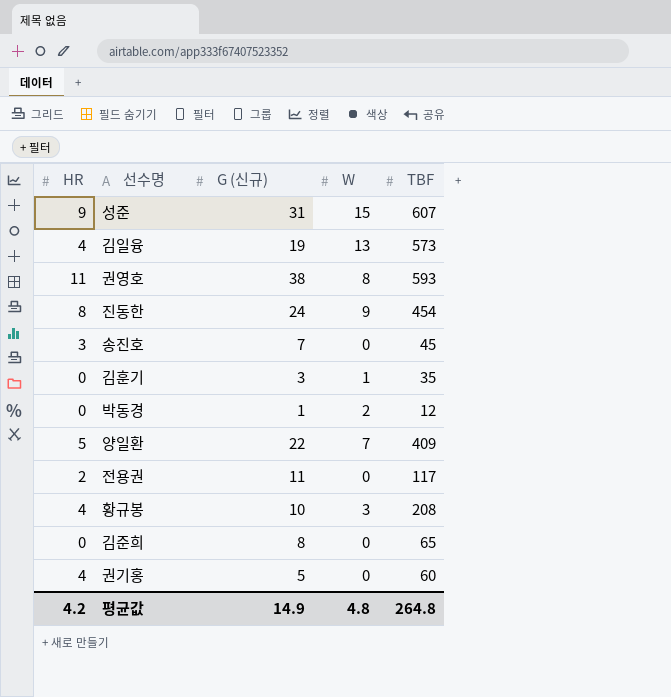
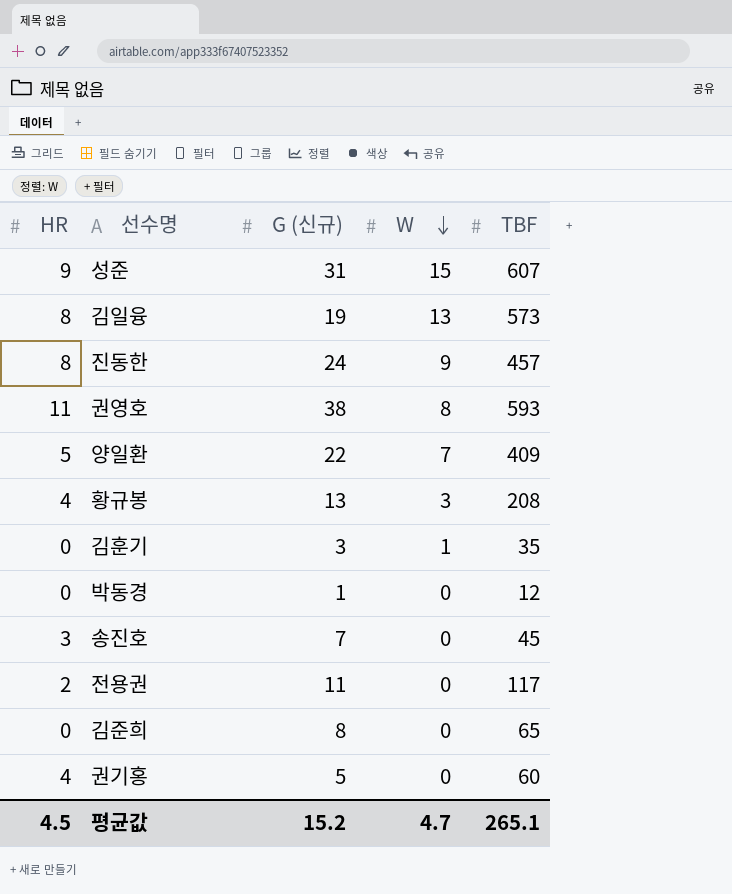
row order: none -> W descending
김일융 | HR: 4 -> 8
진동한 | TBF: 454 -> 457
황규봉 | G (신규): 10 -> 13
박동경 | W: 2 -> 0
평균값 | HR: 4.2 -> 4.5
평균값 | G (신규): 14.9 -> 15.2
평균값 | W: 4.8 -> 4.7
평균값 | TBF: 264.8 -> 265.1

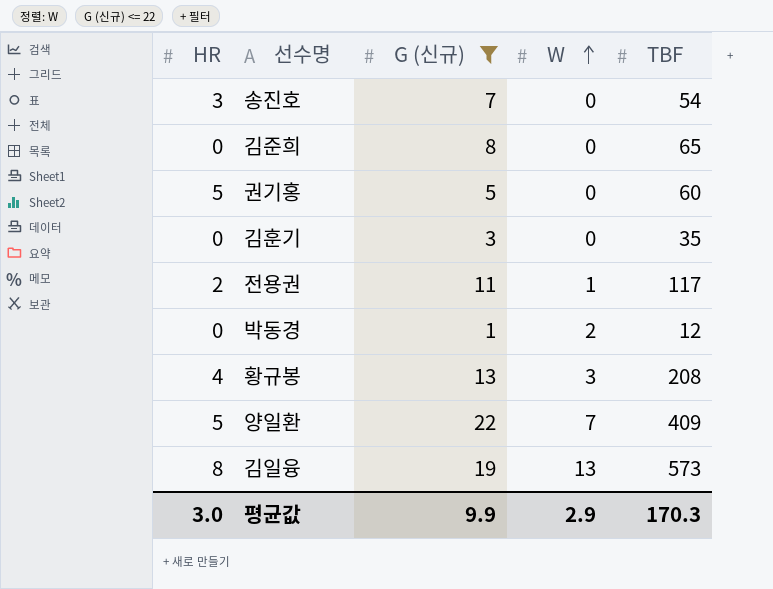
filter: none -> G (신규) <= 22
row order: W descending -> W ascending
송진호 | TBF: 45 -> 54
권기홍 | HR: 4 -> 5
김훈기 | W: 1 -> 0
전용권 | W: 0 -> 1
박동경 | W: 0 -> 2
평균값 | HR: 4.5 -> 3.0
평균값 | G (신규): 15.2 -> 9.9
평균값 | W: 4.7 -> 2.9
평균값 | TBF: 265.1 -> 170.3

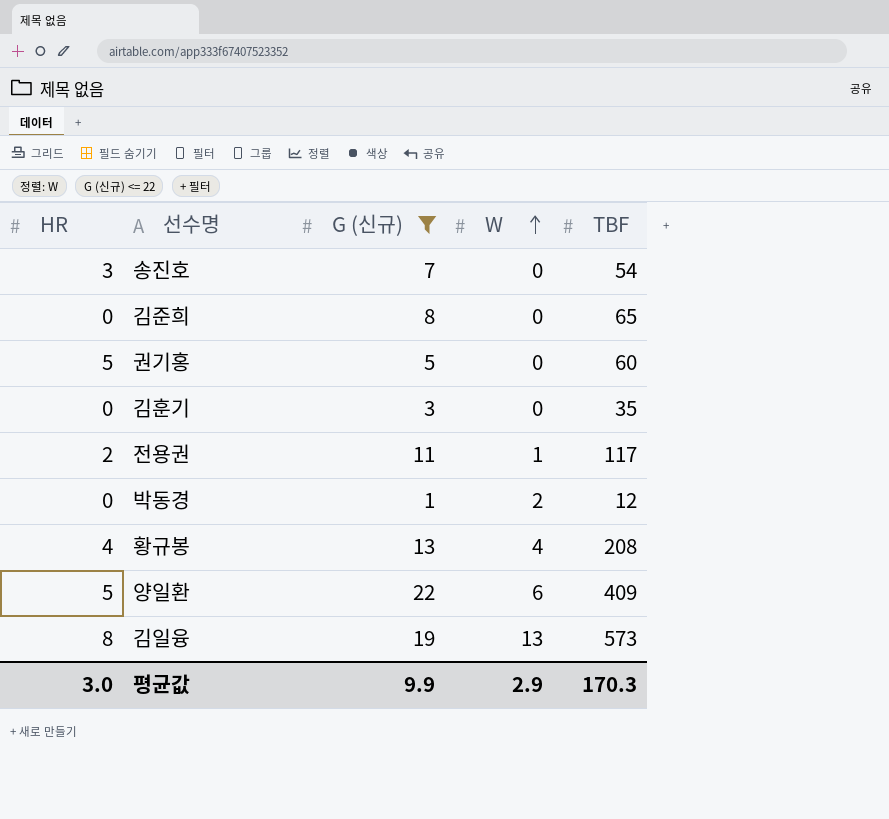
황규봉 | W: 3 -> 4
양일환 | W: 7 -> 6

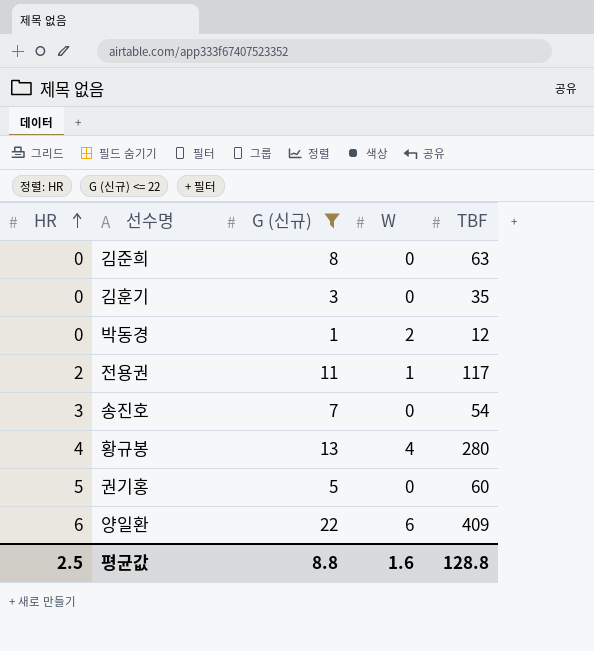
row order: W ascending -> HR ascending
row 김일융: 8 | 19 | 13 | 573 -> none
김준희 | TBF: 65 -> 63
황규봉 | TBF: 208 -> 280
양일환 | HR: 5 -> 6
평균값 | HR: 3.0 -> 2.5
평균값 | G (신규): 9.9 -> 8.8
평균값 | W: 2.9 -> 1.6
평균값 | TBF: 170.3 -> 128.8

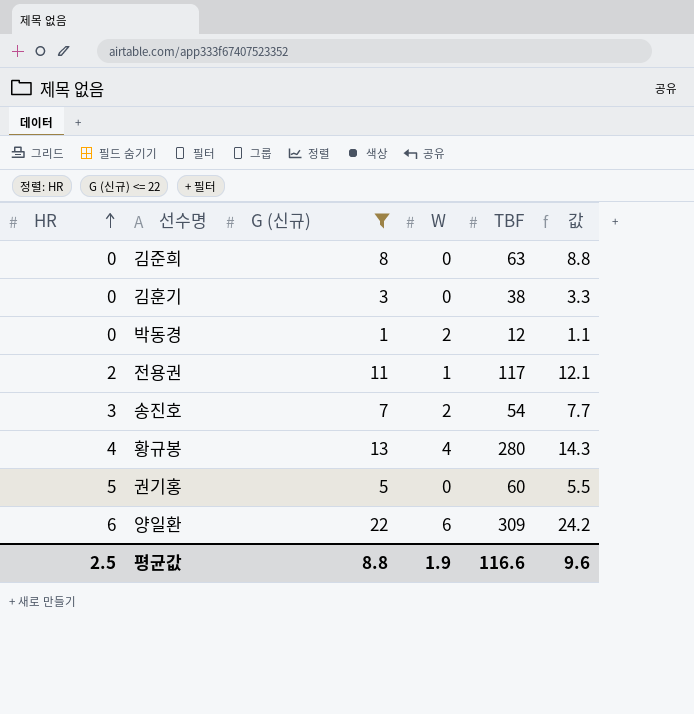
column 값 | formula: none -> [G (신규)] * 1.1
김훈기 | TBF: 35 -> 38
송진호 | W: 0 -> 2
양일환 | TBF: 409 -> 309
평균값 | W: 1.6 -> 1.9
평균값 | TBF: 128.8 -> 116.6

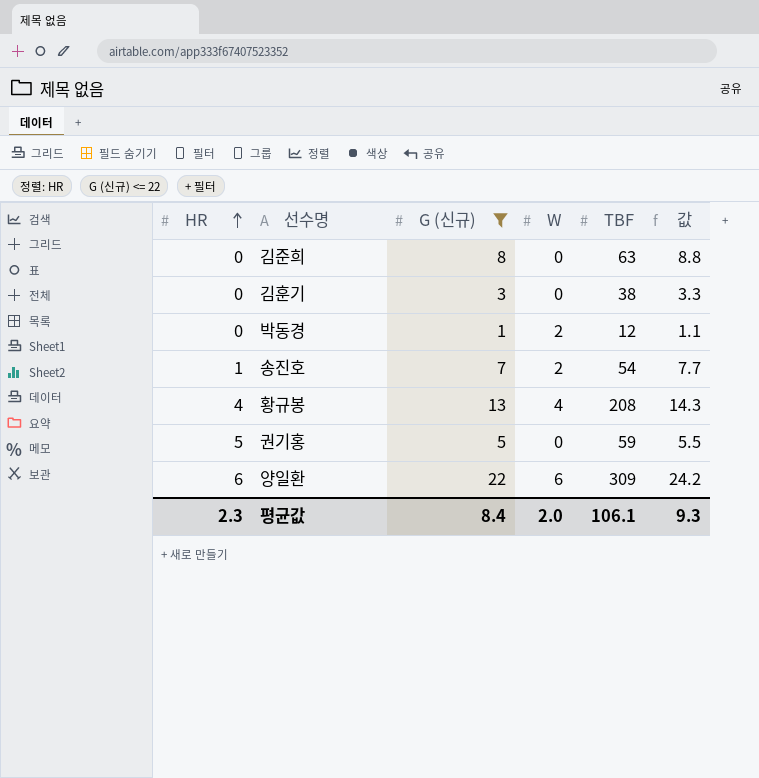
row 전용권: 2 | 11 | 1 | 117 | 12.1 -> none
송진호 | HR: 3 -> 1
황규봉 | TBF: 280 -> 208
권기홍 | TBF: 60 -> 59
평균값 | HR: 2.5 -> 2.3
평균값 | G (신규): 8.8 -> 8.4
평균값 | W: 1.9 -> 2.0
평균값 | TBF: 116.6 -> 106.1
평균값 | 값: 9.6 -> 9.3

